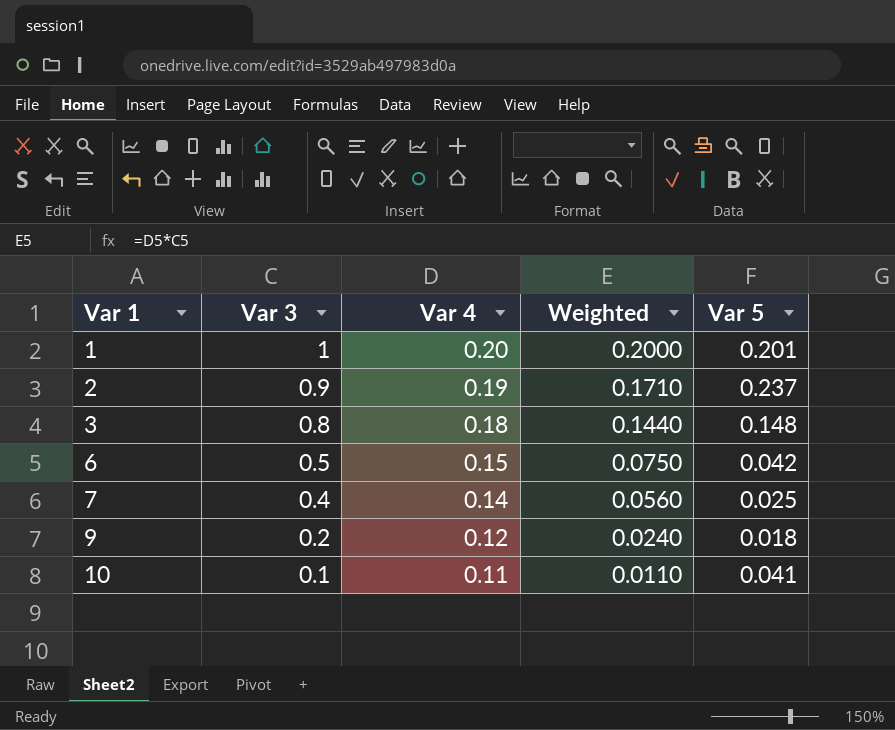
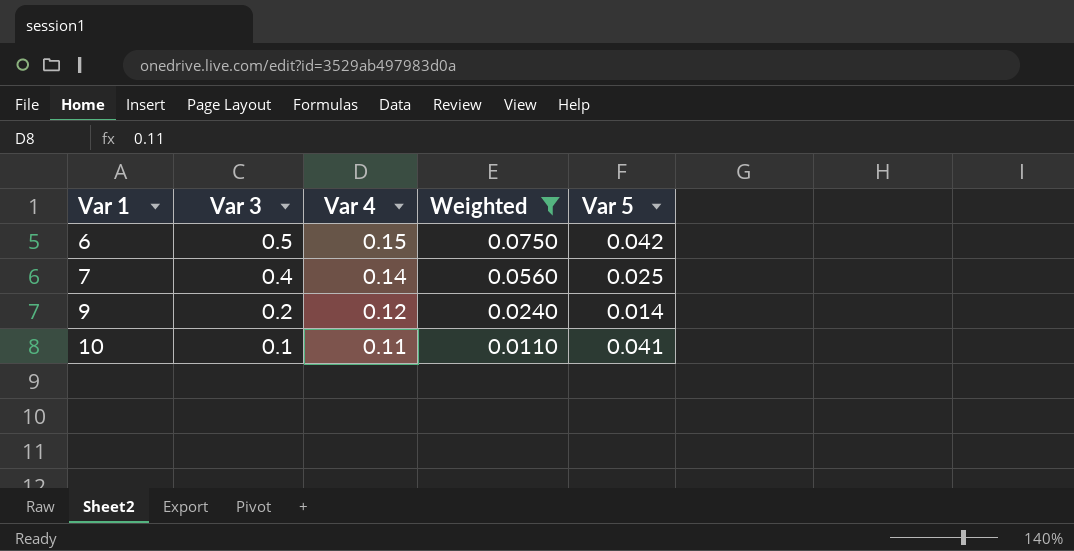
filter: none -> Weighted <= 0.0750
9 | Var 5: 0.018 -> 0.014

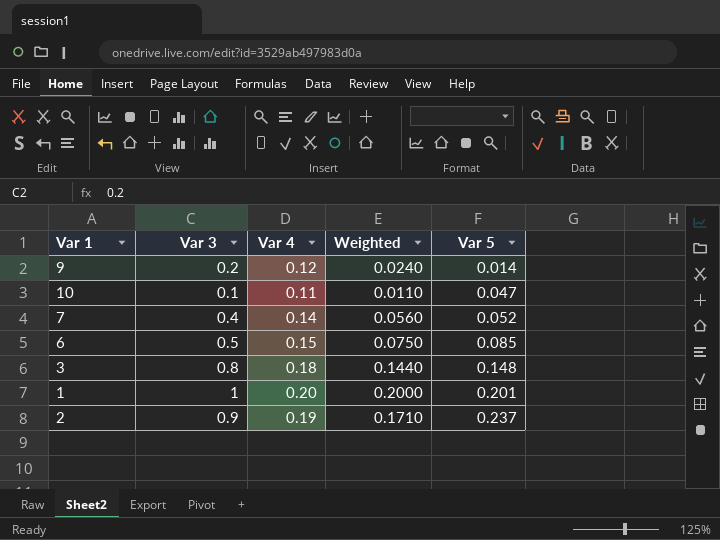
filter: Weighted <= 0.0750 -> none
row order: Var 1 ascending -> Var 5 ascending
10 | Var 5: 0.041 -> 0.047
7 | Var 5: 0.025 -> 0.052
6 | Var 5: 0.042 -> 0.085

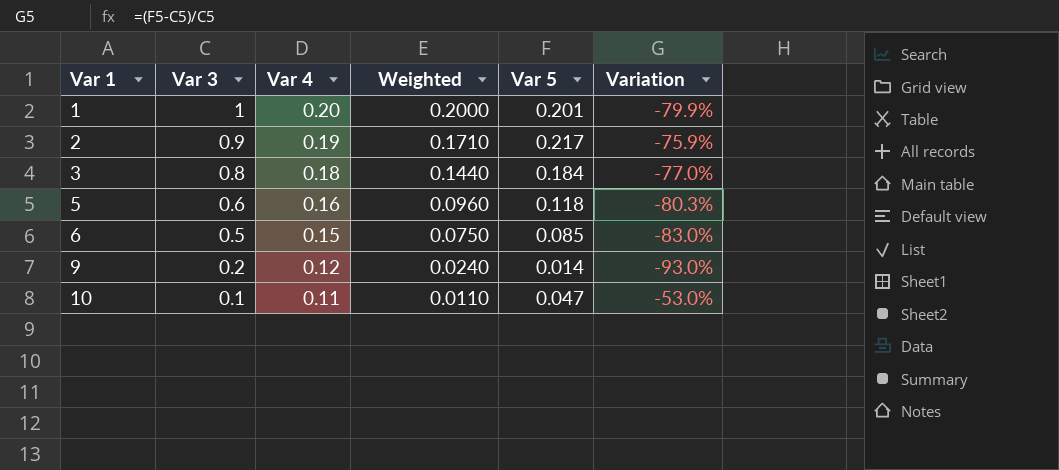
row order: Var 5 ascending -> Var 1 ascending
column Variation | formula: none -> ([Var 5] - [Var 3]) / [Var 3]
row 7: 0.4 | 0.14 | 0.0560 | 0.052 -> none
2 | Var 5: 0.237 -> 0.217
3 | Var 5: 0.148 -> 0.184
row 5: none -> 0.6 | 0.16 | 0.0960 | 0.118 | -80.3%

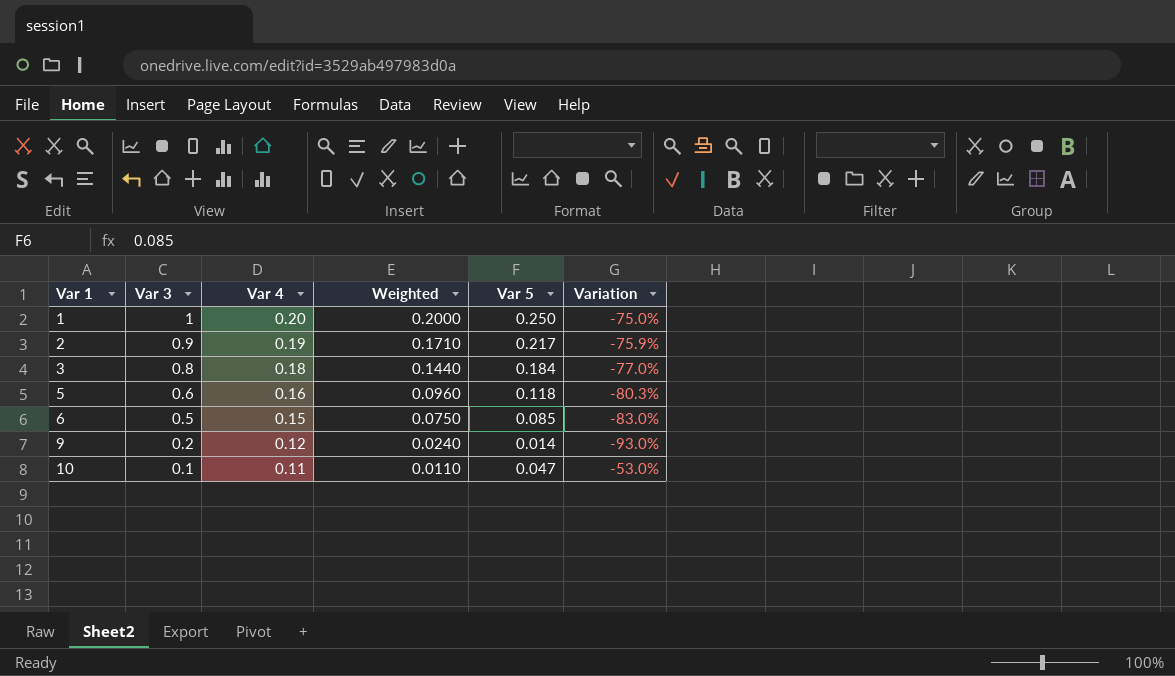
1 | Var 5: 0.201 -> 0.250
1 | Variation: -79.9% -> -75.0%

